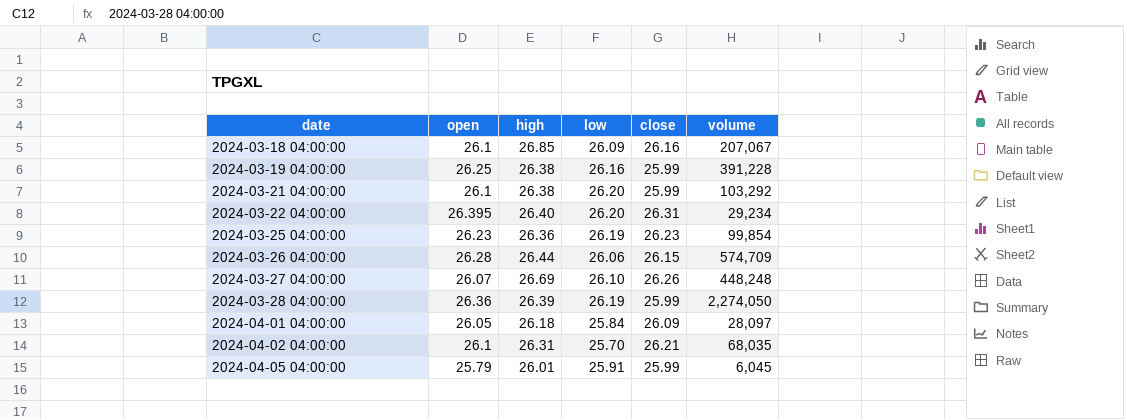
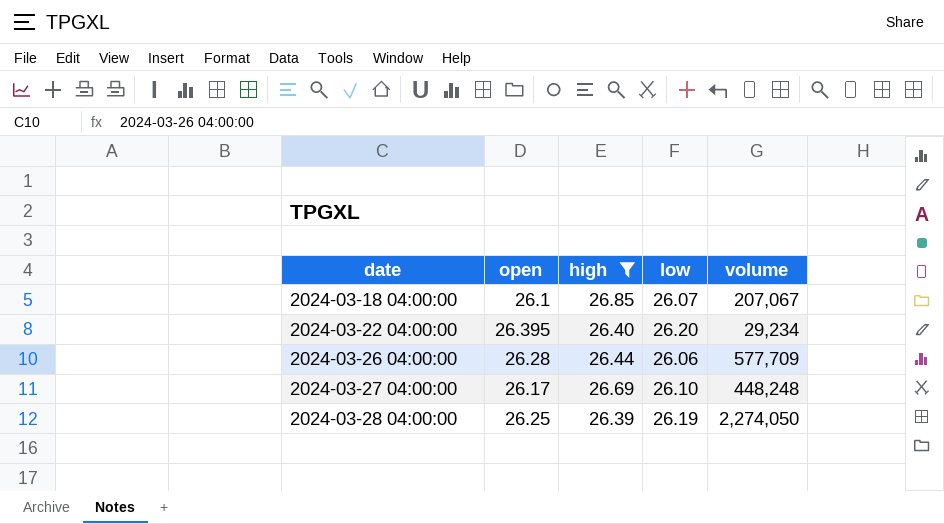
filter: none -> high >= 26.39
column close | position: 5 -> none
2024-03-18 04:00:00 | low: 26.09 -> 26.07
2024-03-26 04:00:00 | volume: 574,709 -> 577,709
2024-03-27 04:00:00 | open: 26.07 -> 26.17
2024-03-28 04:00:00 | open: 26.36 -> 26.25

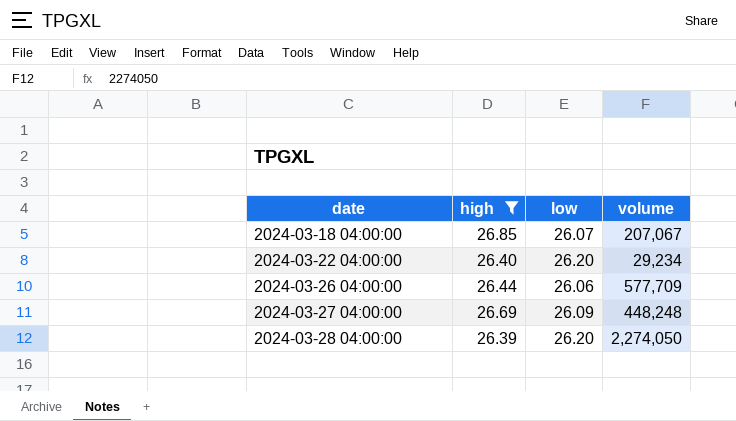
column open | position: 2 -> none
2024-03-27 04:00:00 | low: 26.10 -> 26.09
2024-03-28 04:00:00 | low: 26.19 -> 26.20

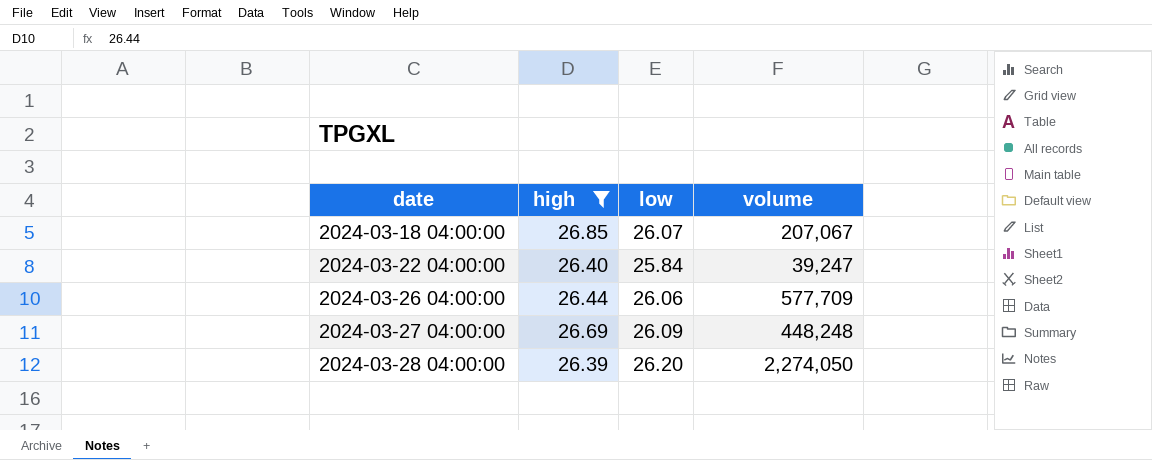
2024-03-22 04:00:00 | low: 26.20 -> 25.84
2024-03-22 04:00:00 | volume: 29,234 -> 39,247

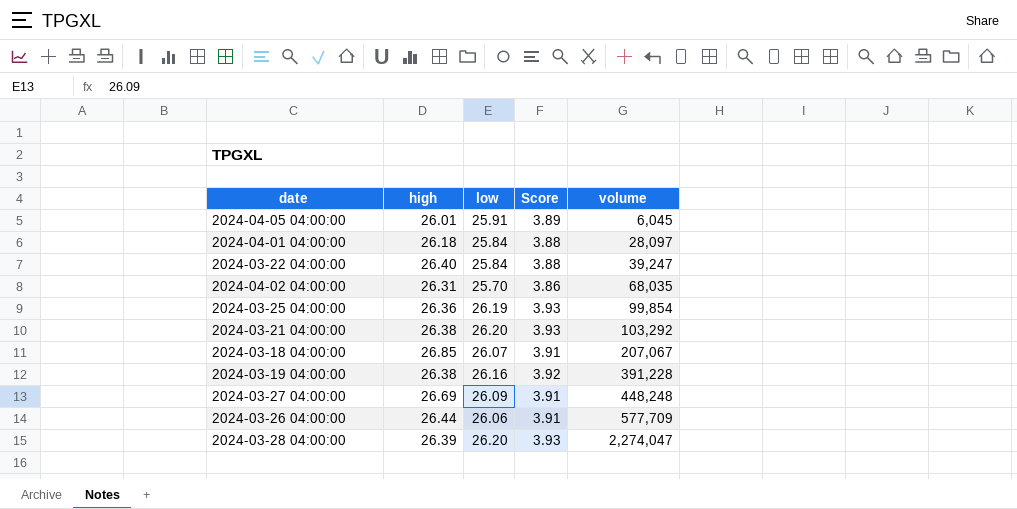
filter: high >= 26.39 -> none
row order: date ascending -> volume ascending
column Score | formula: none -> [low] * 0.15
2024-03-28 04:00:00 | volume: 2,274,050 -> 2,274,047

